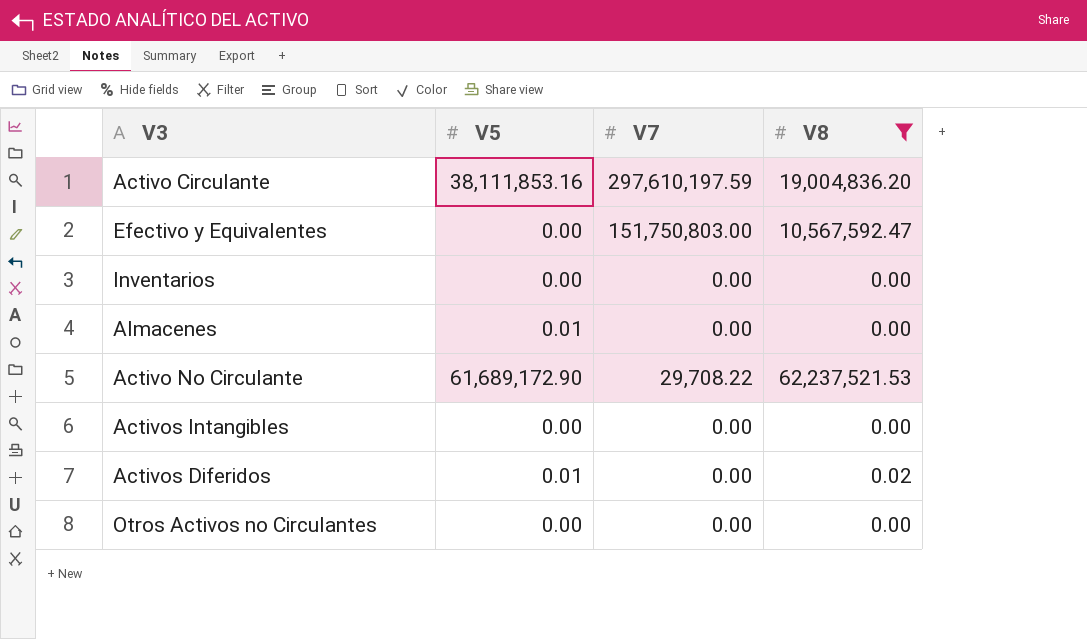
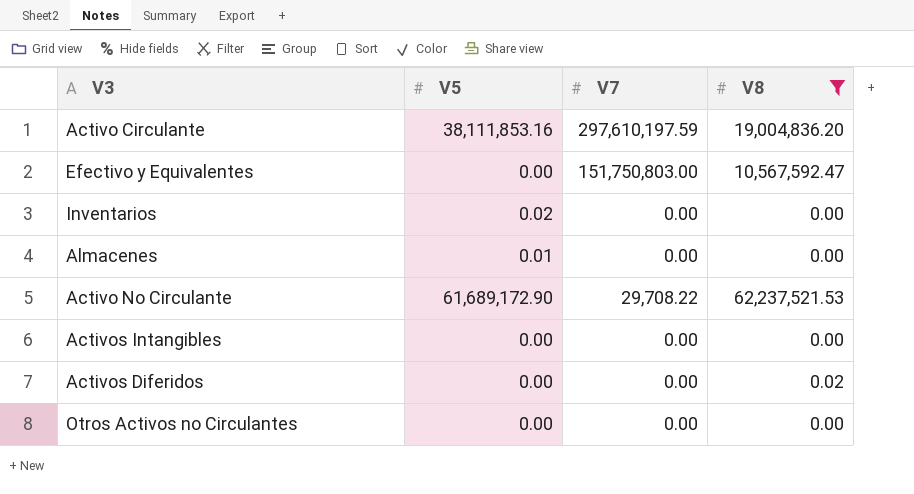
Inventarios | V5: 0.00 -> 0.02
Activos Diferidos | V5: 0.01 -> 0.00

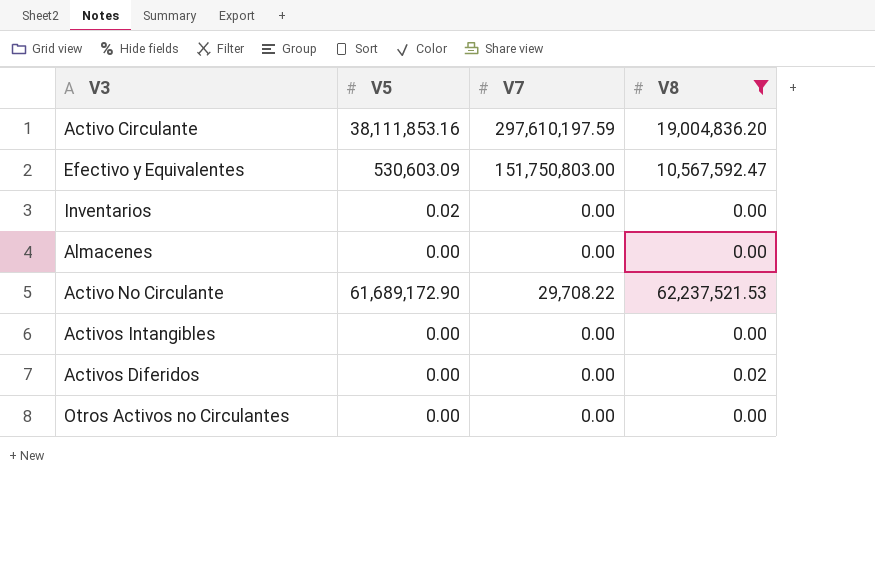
Efectivo y Equivalentes | V5: 0.00 -> 530,603.09
Almacenes | V5: 0.01 -> 0.00

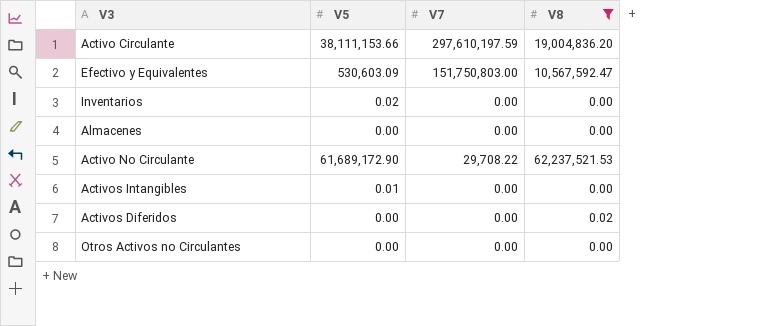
Activo Circulante | V5: 38,111,853.16 -> 38,111,153.66
Activos Intangibles | V5: 0.00 -> 0.01

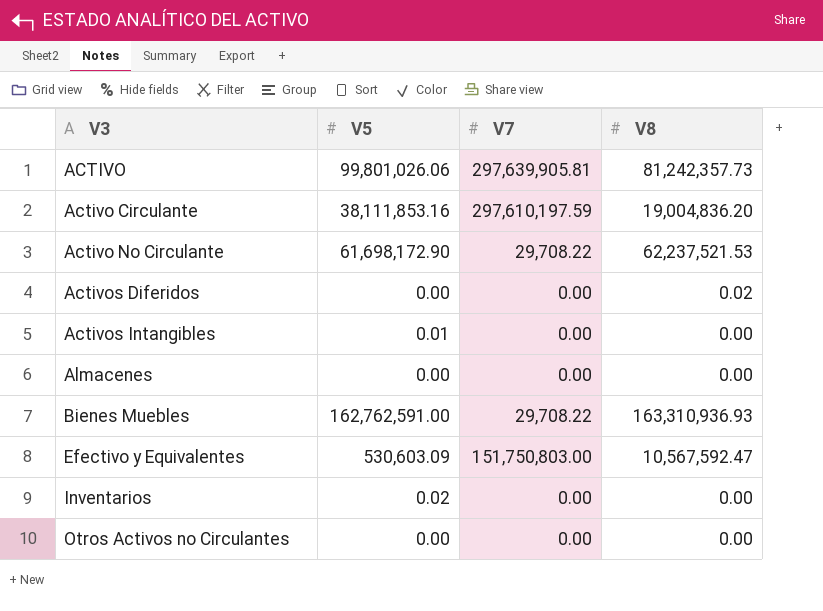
filter: V8 <= 62,237,521.53 -> none
row order: none -> V3 ascending
Activo Circulante | V5: 38,111,153.66 -> 38,111,853.16
Activo No Circulante | V5: 61,689,172.90 -> 61,698,172.90

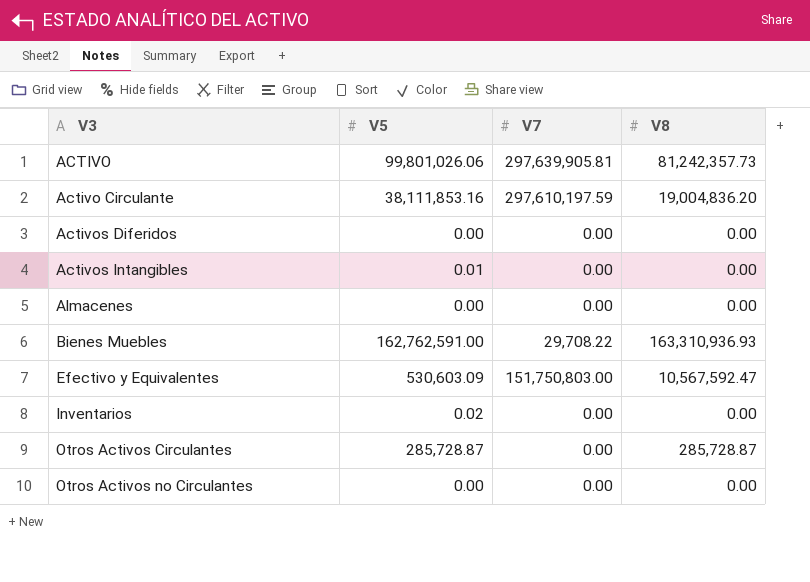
row Activo No Circulante: 61,698,172.90 | 29,708.22 | 62,237,521.53 -> none
Activos Diferidos | V8: 0.02 -> 0.00
row Otros Activos Circulantes: none -> 285,728.87 | 0.00 | 285,728.87

